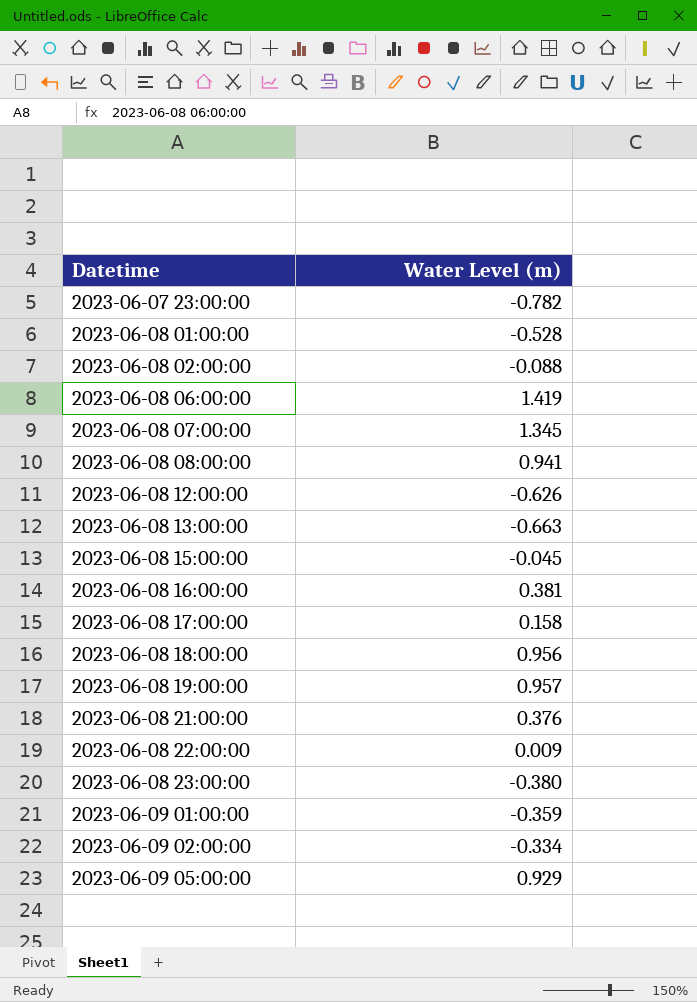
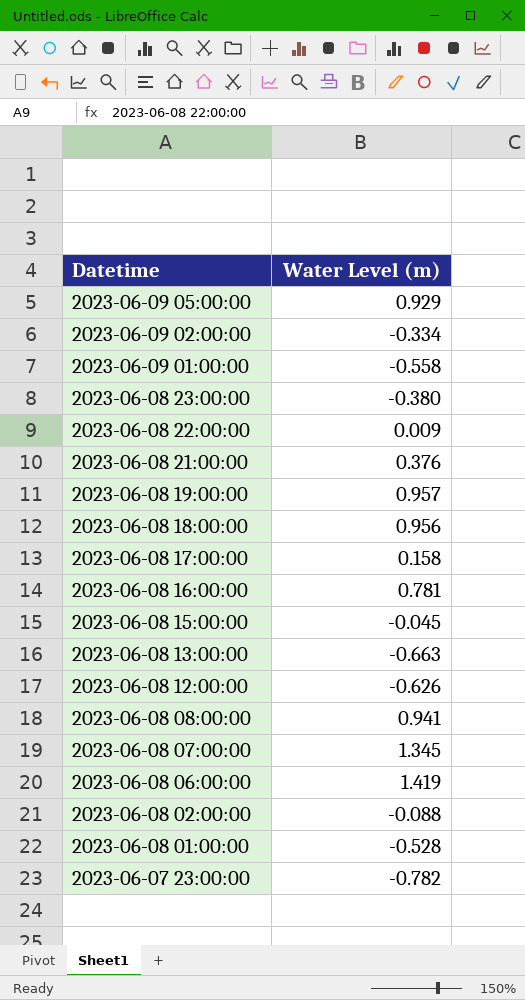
row order: Datetime ascending -> Datetime descending
2023-06-09 01:00:00 | Water Level (m): -0.359 -> -0.558
2023-06-08 16:00:00 | Water Level (m): 0.381 -> 0.781

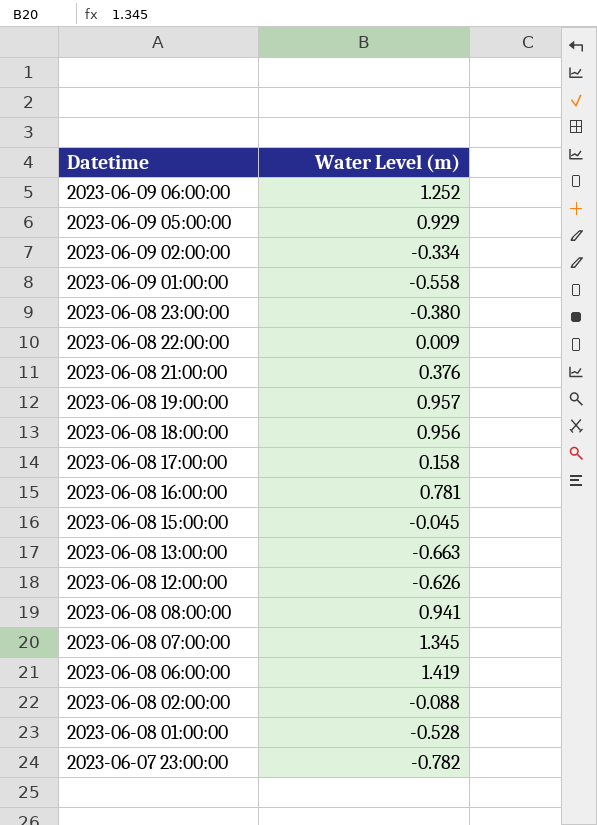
row 2023-06-09 06:00:00: none -> 1.252

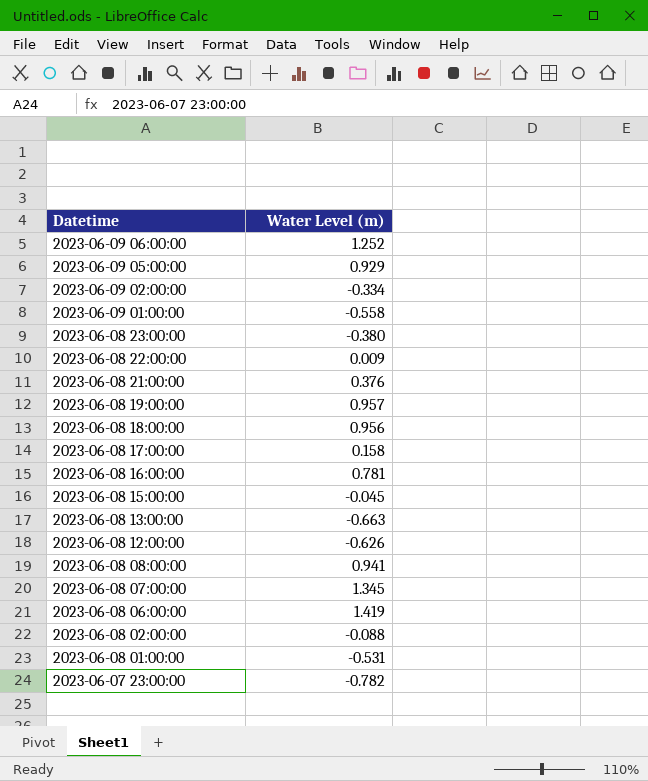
2023-06-08 01:00:00 | Water Level (m): -0.528 -> -0.531

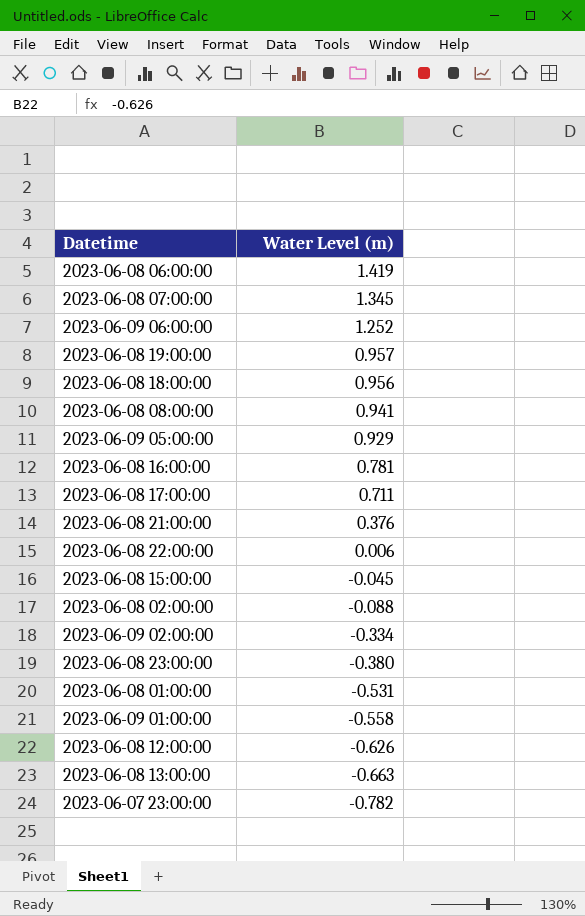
row order: Datetime descending -> Water Level (m) descending
2023-06-08 17:00:00 | Water Level (m): 0.158 -> 0.711
2023-06-08 22:00:00 | Water Level (m): 0.009 -> 0.006

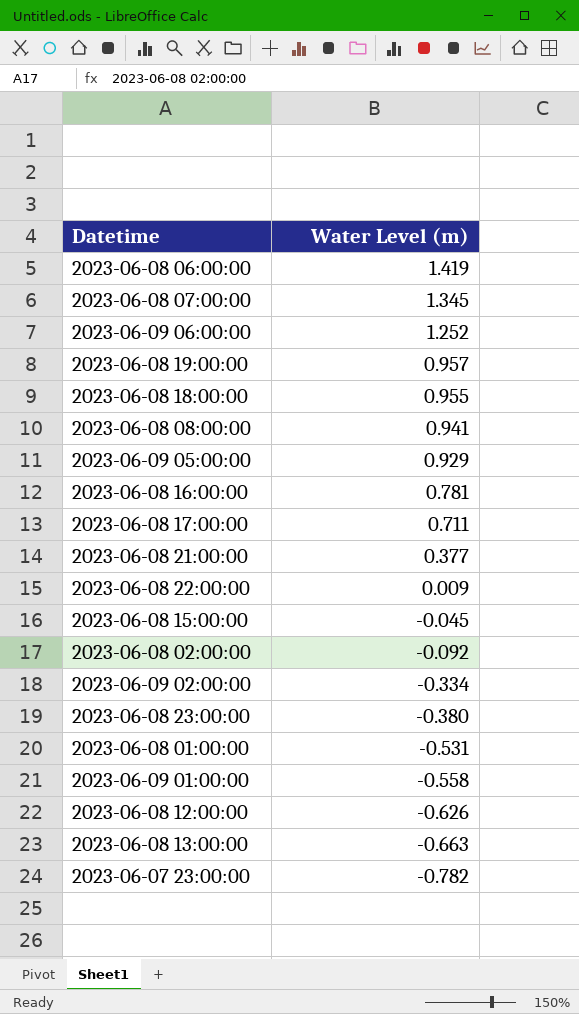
2023-06-08 18:00:00 | Water Level (m): 0.956 -> 0.955
2023-06-08 21:00:00 | Water Level (m): 0.376 -> 0.377
2023-06-08 22:00:00 | Water Level (m): 0.006 -> 0.009
2023-06-08 02:00:00 | Water Level (m): -0.088 -> -0.092

